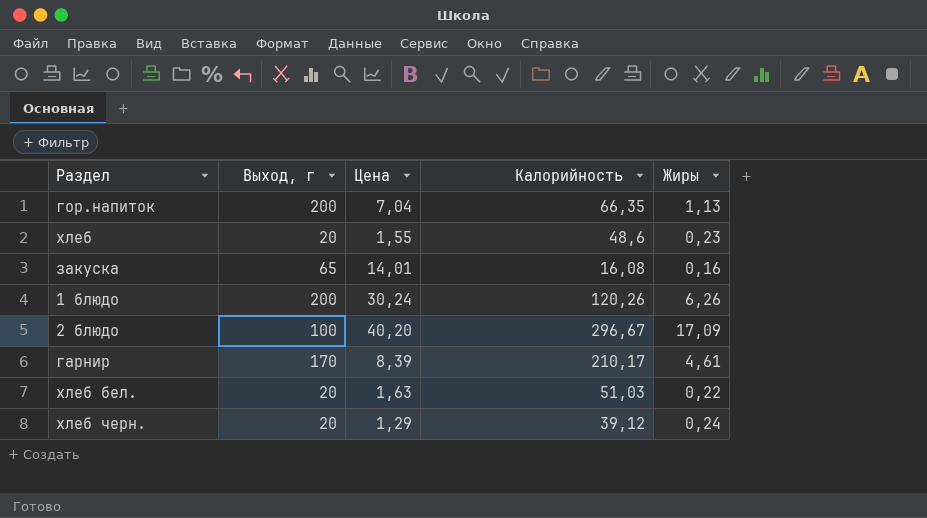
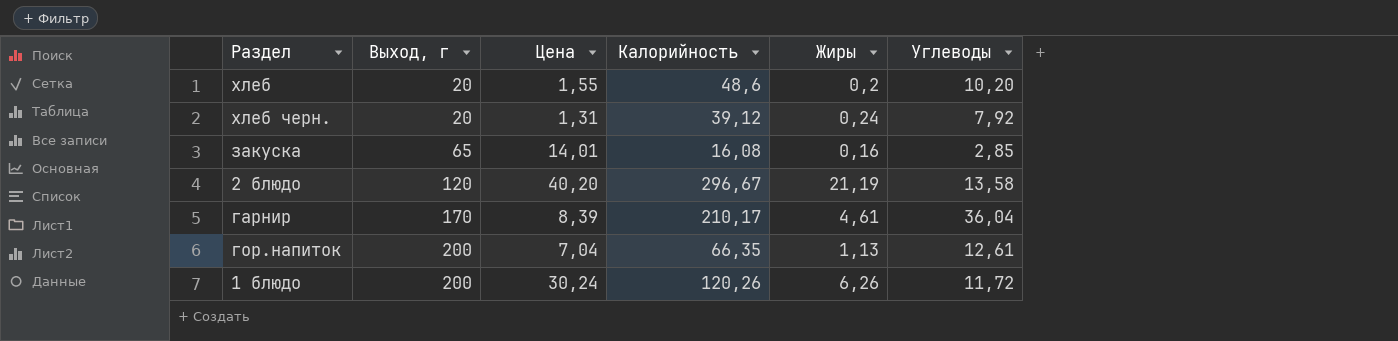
row order: none -> Выход, г ascending
column Углеводы | position: none -> 6
row хлеб бел.: 20 | 1,63 | 51,03 | 0,22 -> none
хлеб | Жиры: 0,23 -> 0,2
хлеб черн. | Цена: 1,29 -> 1,31
2 блюдо | Выход, г: 100 -> 120
2 блюдо | Жиры: 17,09 -> 21,19

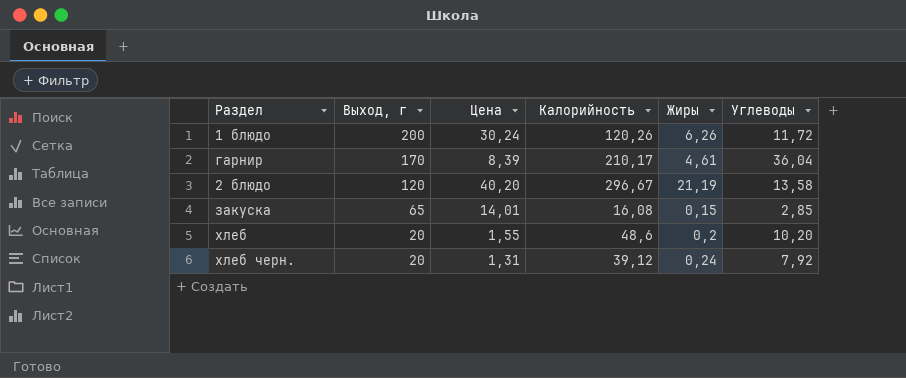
row order: Выход, г ascending -> Выход, г descending
row гор.напиток: 200 | 7,04 | 66,35 | 1,13 | 12,61 -> none
закуска | Жиры: 0,16 -> 0,15

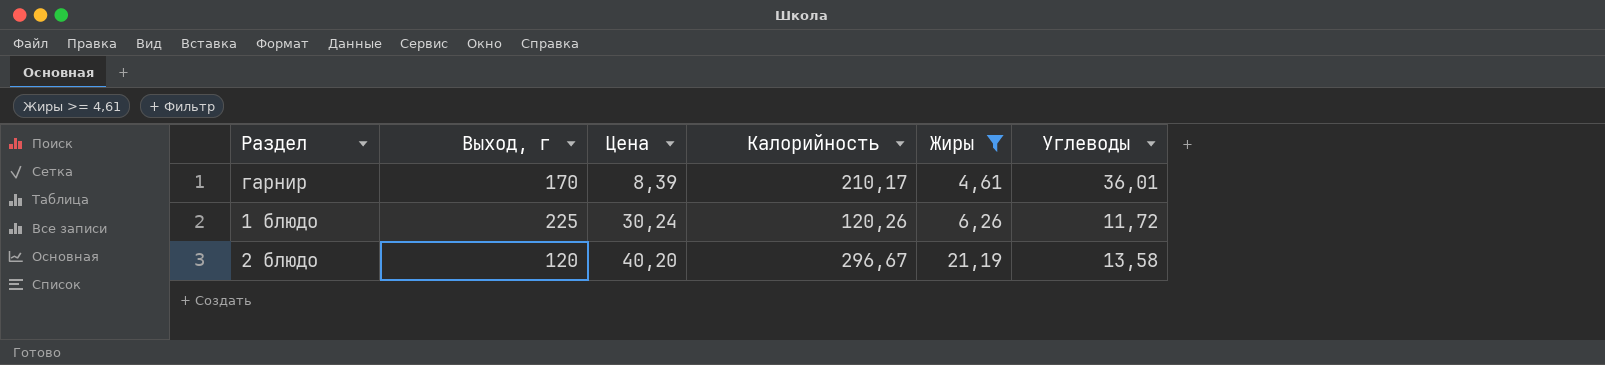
filter: none -> Жиры >= 4,61
row order: Выход, г descending -> Цена ascending
гарнир | Углеводы: 36,04 -> 36,01
1 блюдо | Выход, г: 200 -> 225

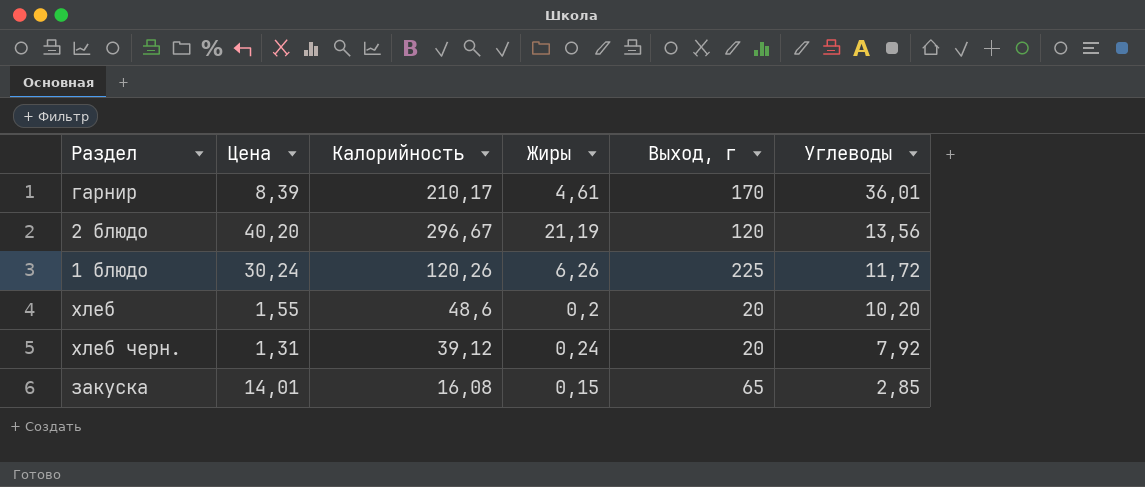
filter: Жиры >= 4,61 -> none
row order: Цена ascending -> Углеводы descending
column Выход, г | position: 2 -> 5
2 блюдо | Углеводы: 13,58 -> 13,56

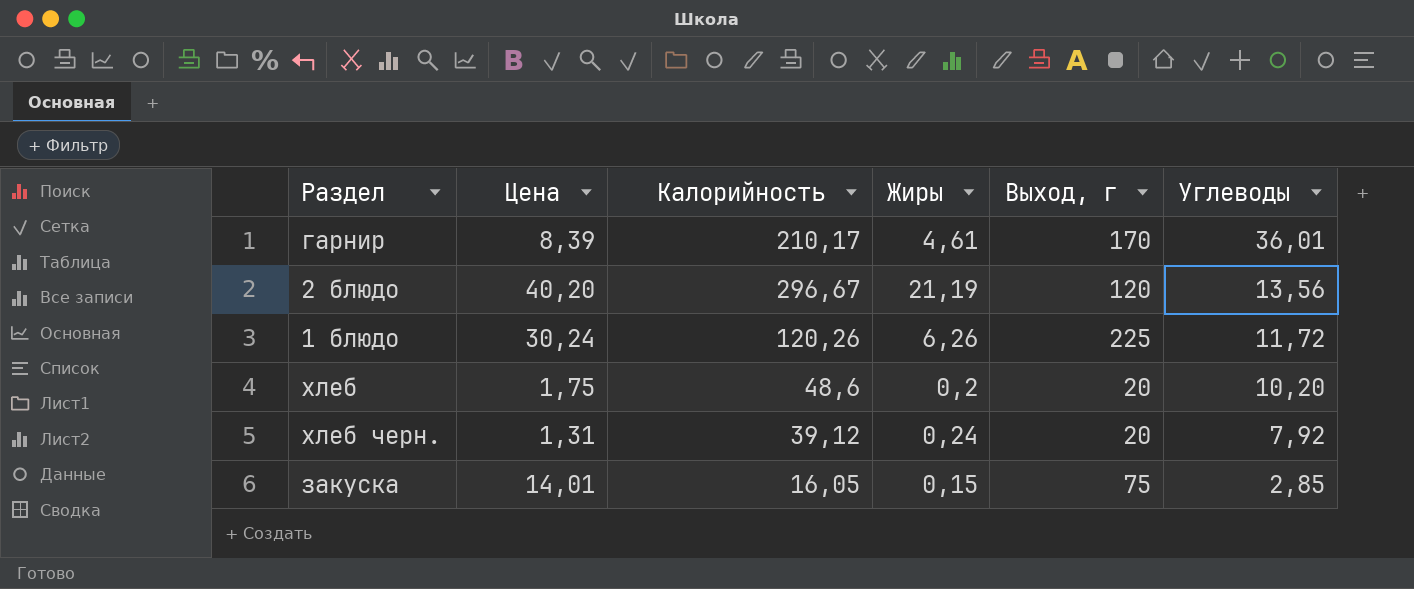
хлеб | Цена: 1,55 -> 1,75
закуска | Калорийность: 16,08 -> 16,05
закуска | Выход, г: 65 -> 75

